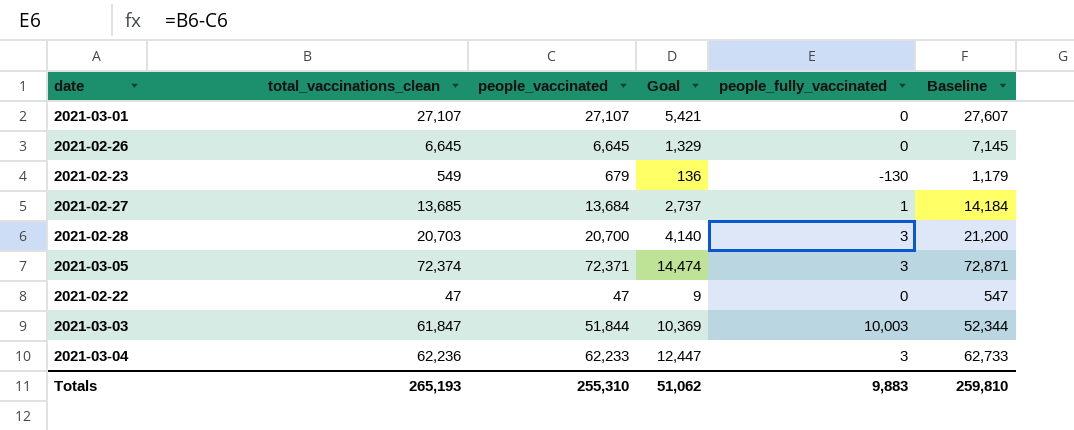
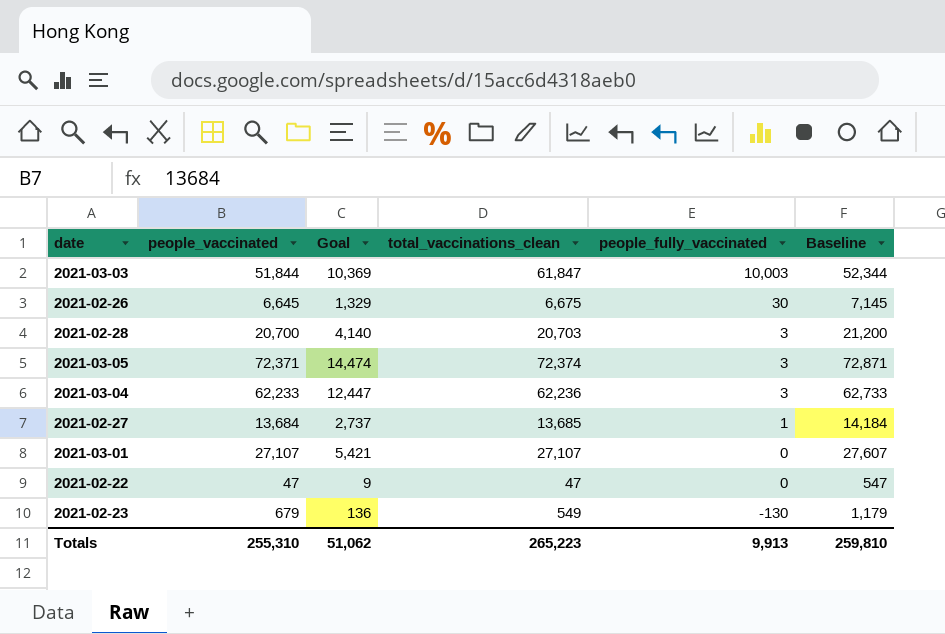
row order: none -> people_fully_vaccinated descending
column total_vaccinations_clean | position: 2 -> 4
2021-02-26 | total_vaccinations_clean: 6,645 -> 6,675
2021-02-26 | people_fully_vaccinated: 0 -> 30
Totals | total_vaccinations_clean: 265,193 -> 265,223
Totals | people_fully_vaccinated: 9,883 -> 9,913

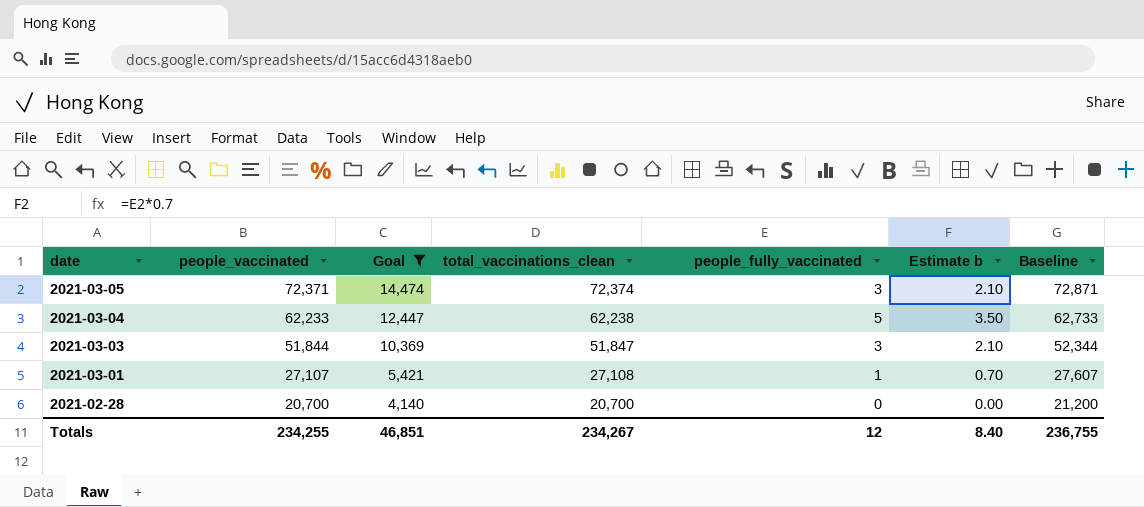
filter: none -> Goal >= 4,140
row order: people_fully_vaccinated descending -> date descending
column Estimate b | formula: none -> [people_fully_vaccinated] * 0.7
2021-03-04 | total_vaccinations_clean: 62,236 -> 62,238
2021-03-04 | people_fully_vaccinated: 3 -> 5
2021-03-03 | total_vaccinations_clean: 61,847 -> 51,847
2021-03-03 | people_fully_vaccinated: 10,003 -> 3
2021-03-01 | total_vaccinations_clean: 27,107 -> 27,108
2021-03-01 | people_fully_vaccinated: 0 -> 1
2021-02-28 | total_vaccinations_clean: 20,703 -> 20,700
2021-02-28 | people_fully_vaccinated: 3 -> 0
Totals | people_vaccinated: 255,310 -> 234,255
Totals | Goal: 51,062 -> 46,851
Totals | total_vaccinations_clean: 265,223 -> 234,267
Totals | people_fully_vaccinated: 9,913 -> 12
Totals | Baseline: 259,810 -> 236,755

